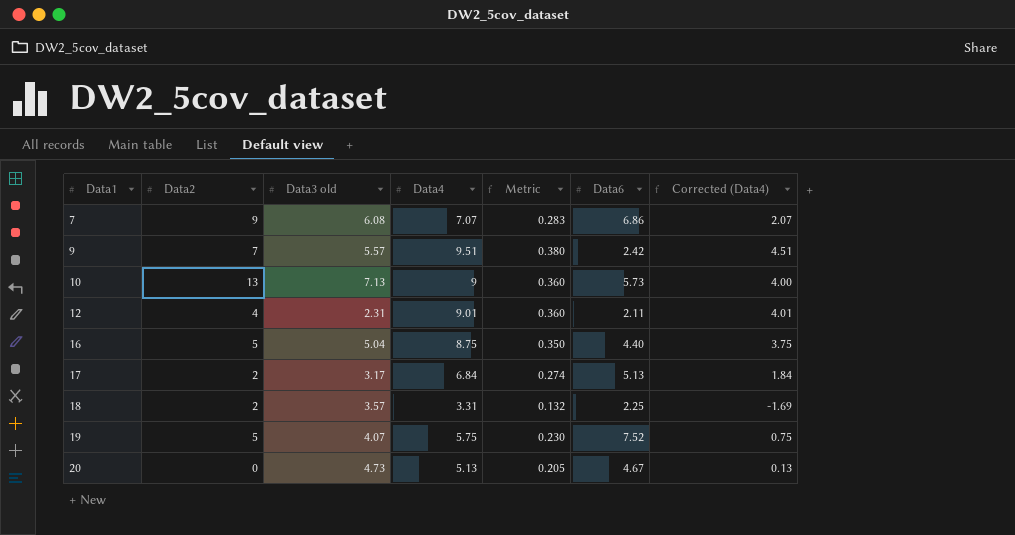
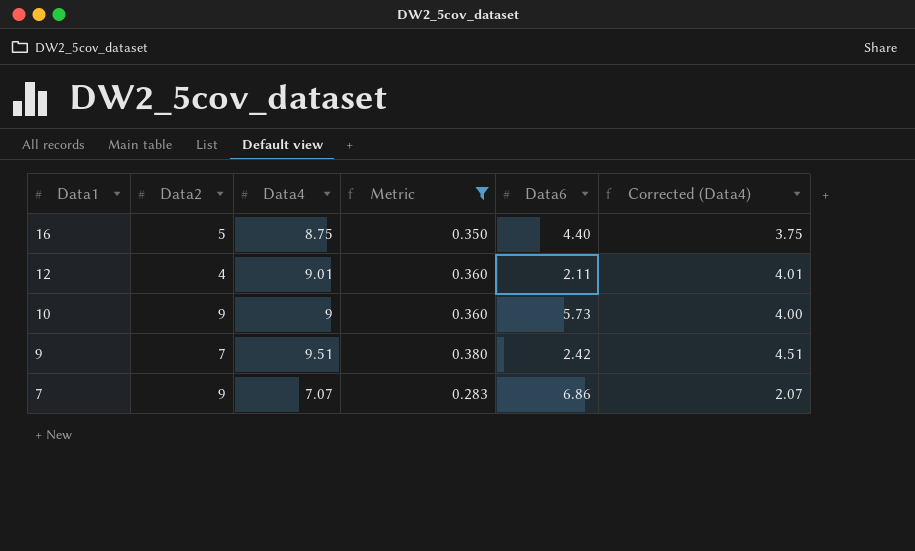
filter: none -> Metric >= 0.283
row order: Data1 ascending -> Data1 descending
column Data3 old | position: 3 -> none
10 | Data2: 13 -> 9

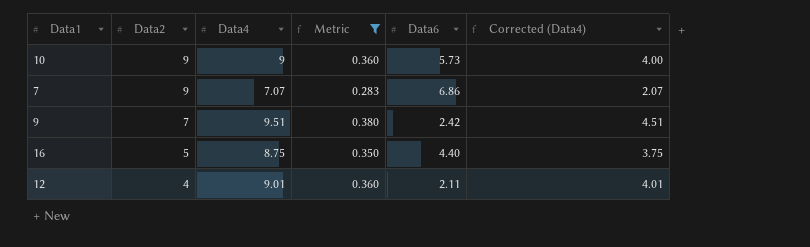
row order: Data1 descending -> Data2 descending

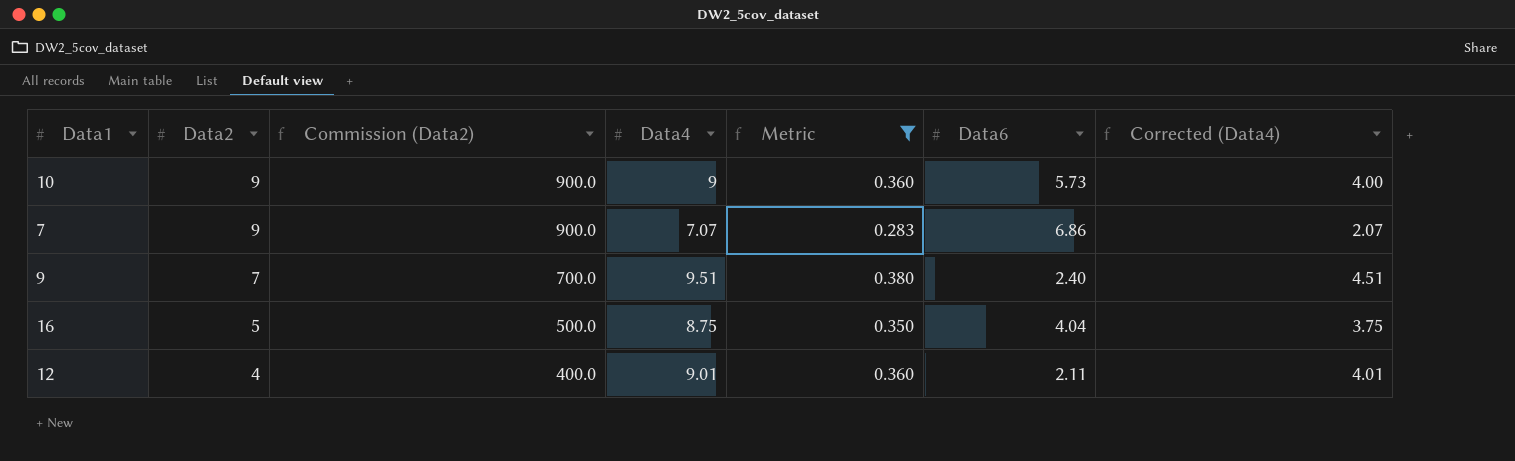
column Commission (Data2) | formula: none -> [Data2] * 100
9 | Data6: 2.42 -> 2.40
16 | Data6: 4.40 -> 4.04

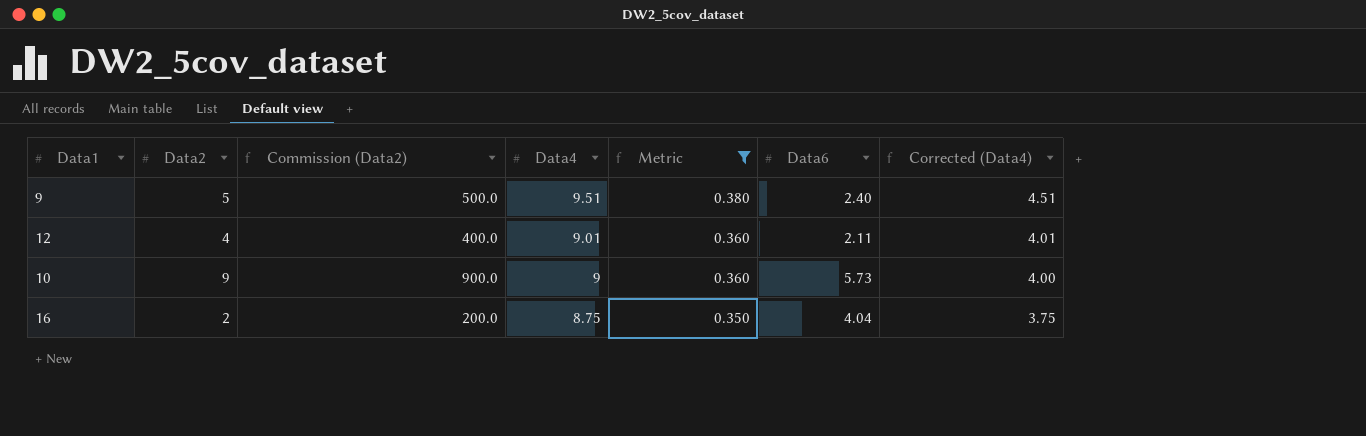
row order: Data2 descending -> Data4 descending
row 7: 9 | 900.0 | 7.07 | 0.283 | 6.86 | 2.07 -> none
9 | Data2: 7 -> 5
9 | Commission (Data2): 700.0 -> 500.0
16 | Data2: 5 -> 2
16 | Commission (Data2): 500.0 -> 200.0

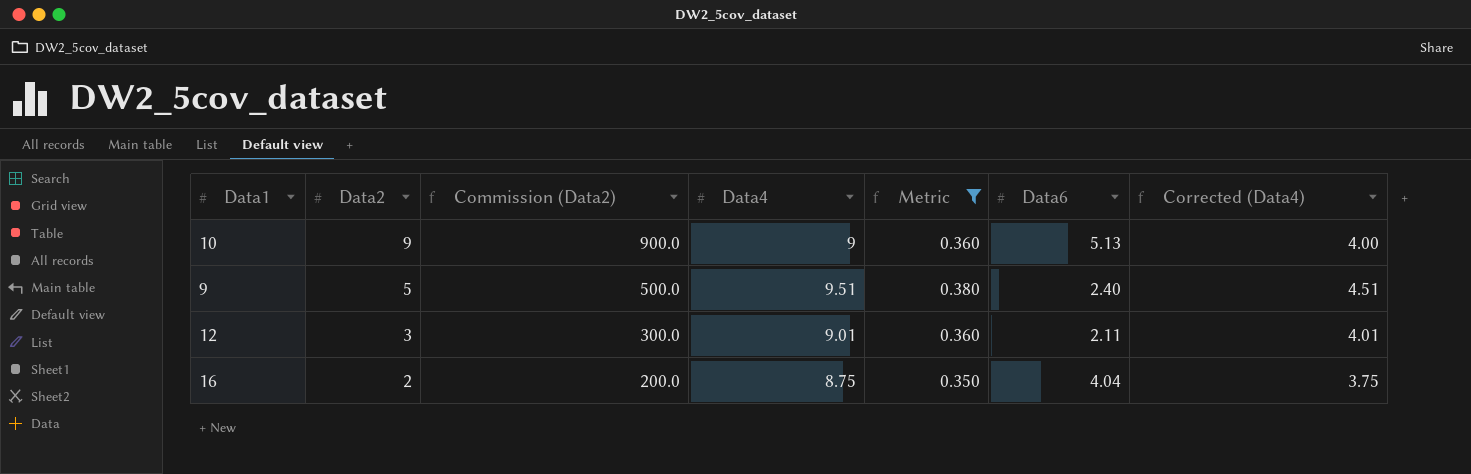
row order: Data4 descending -> Data2 descending
10 | Data6: 5.73 -> 5.13
12 | Data2: 4 -> 3
12 | Commission (Data2): 400.0 -> 300.0

